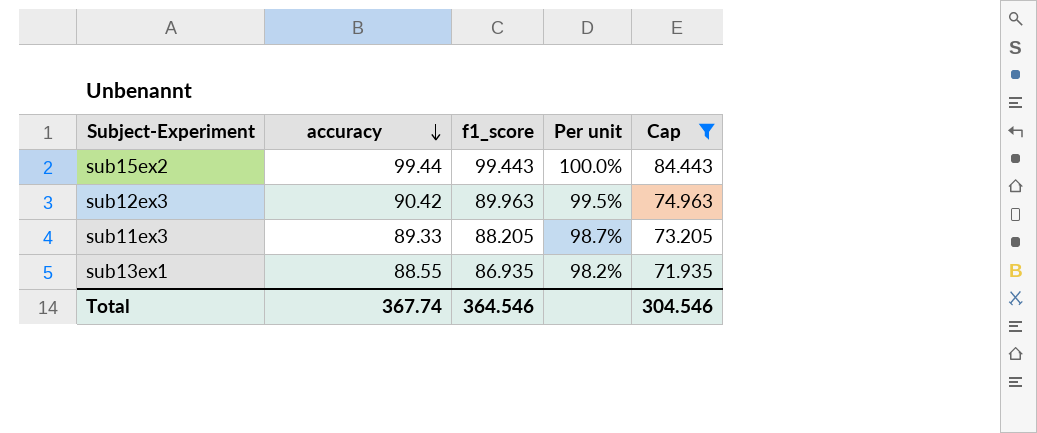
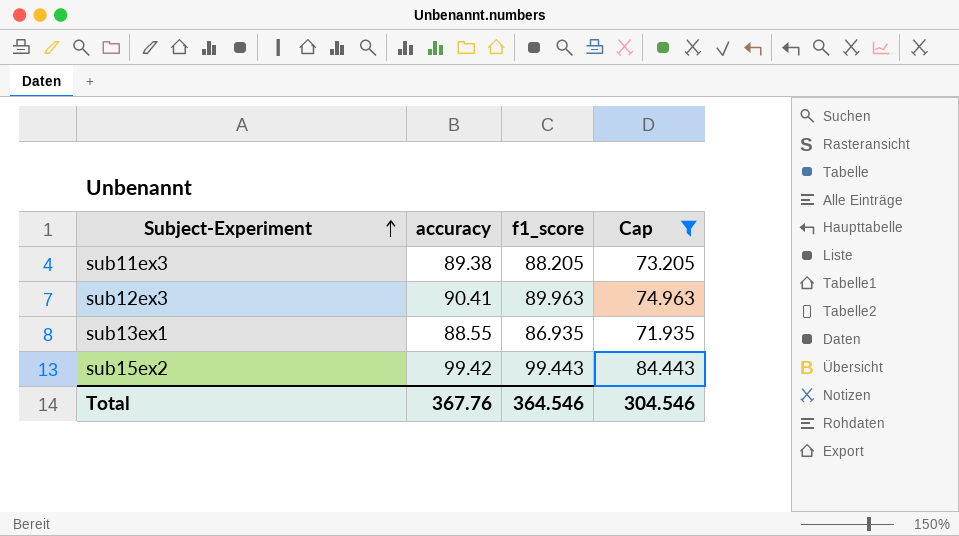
row order: accuracy descending -> Subject-Experiment ascending
column Per unit | formula: [f1_score] / [accuracy] -> none
sub11ex3 | accuracy: 89.33 -> 89.38
sub12ex3 | accuracy: 90.42 -> 90.41
sub15ex2 | accuracy: 99.44 -> 99.42
Total | accuracy: 367.74 -> 367.76

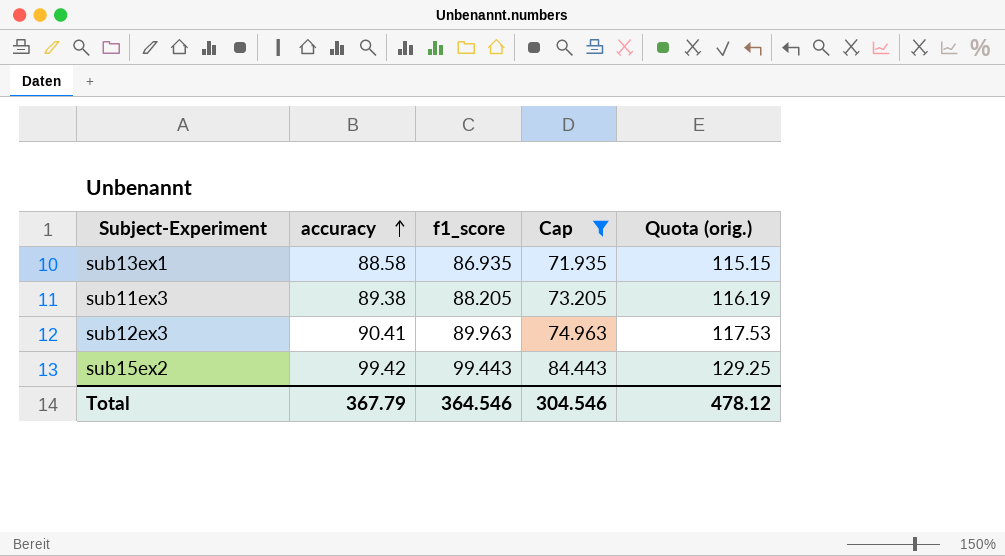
row order: Subject-Experiment ascending -> accuracy ascending
column Quota (orig.) | formula: none -> [accuracy] * 1.3
sub13ex1 | accuracy: 88.55 -> 88.58
Total | accuracy: 367.76 -> 367.79

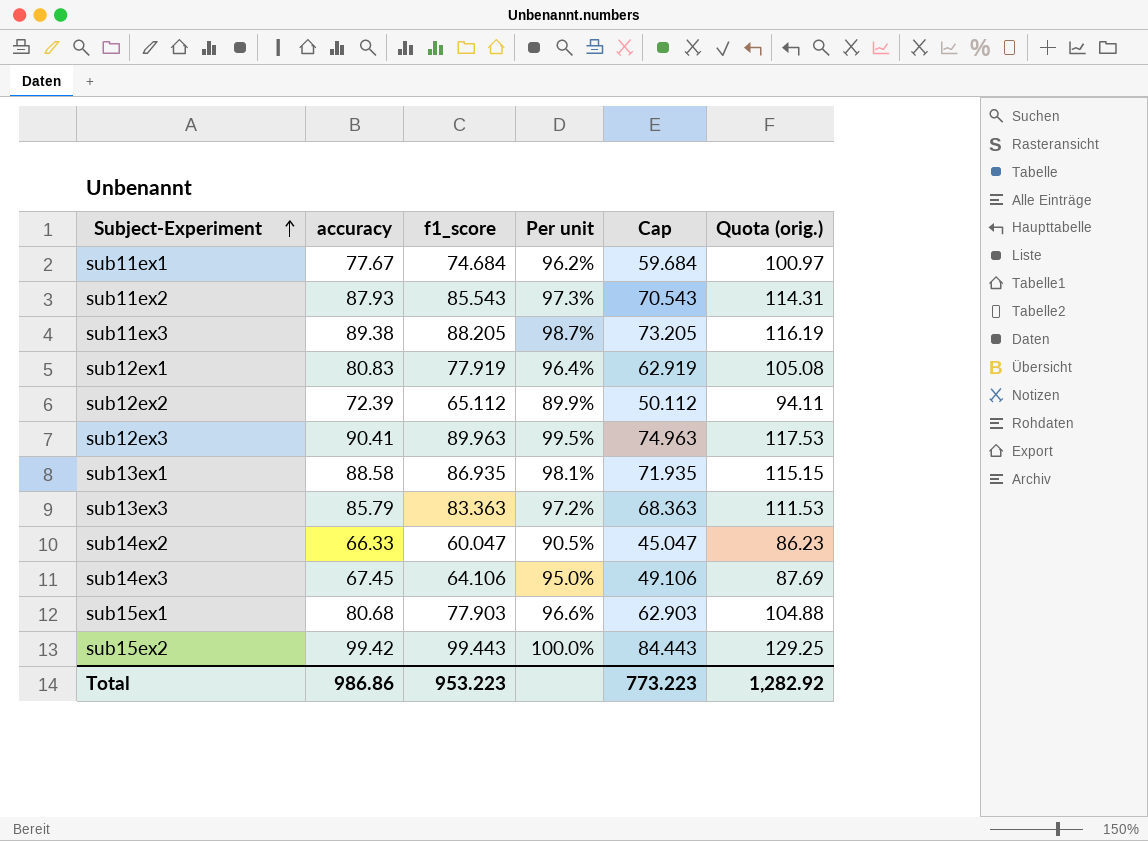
filter: Cap >= 71.935 -> none
row order: accuracy ascending -> Subject-Experiment ascending
column Per unit | formula: none -> [f1_score] / [accuracy]
Total | accuracy: 367.79 -> 986.86
Total | f1_score: 364.546 -> 953.223
Total | Cap: 304.546 -> 773.223
Total | Quota (orig.): 478.12 -> 1,282.92

